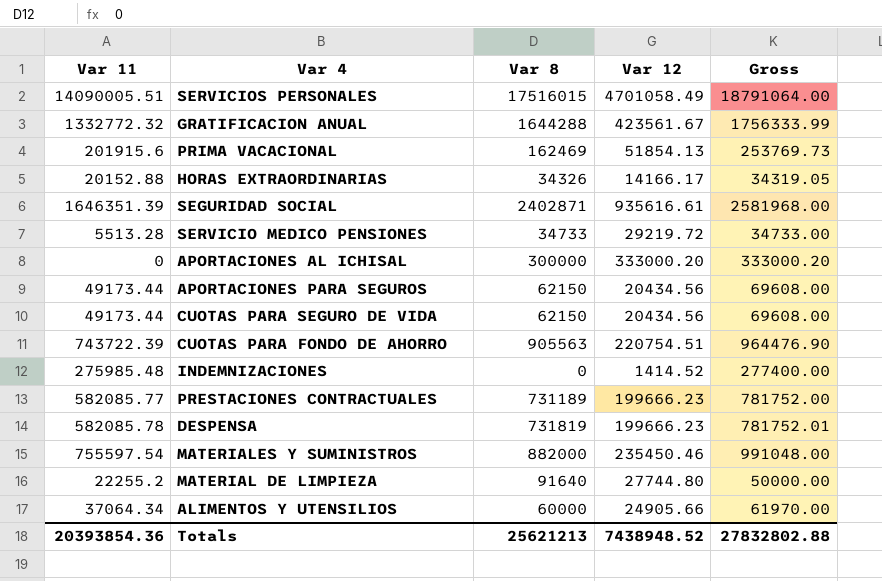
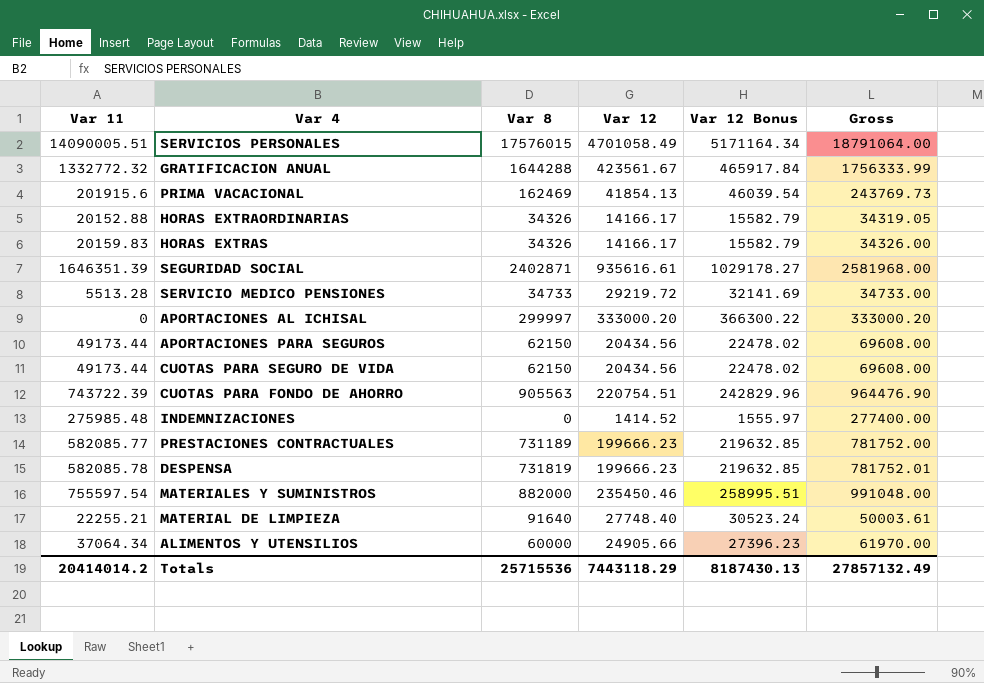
column Var 12 Bonus | formula: none -> [Var 12] * 1.1
SERVICIOS PERSONALES | Var 8: 17516015 -> 17576015
PRIMA VACACIONAL | Var 12: 51854.13 -> 41854.13
PRIMA VACACIONAL | Gross: 253769.73 -> 243769.73
row HORAS EXTRAS: none -> 20159.83 | 34326 | 14166.17 | 15582.79 | 34326.00
APORTACIONES AL ICHISAL | Var 8: 300000 -> 299997
MATERIAL DE LIMPIEZA | Var 11: 22255.2 -> 22255.21
MATERIAL DE LIMPIEZA | Var 12: 27744.80 -> 27748.40
MATERIAL DE LIMPIEZA | Gross: 50000.00 -> 50003.61
Totals | Var 11: 20393854.36 -> 20414014.2
Totals | Var 8: 25621213 -> 25715536
Totals | Var 12: 7438948.52 -> 7443118.29
Totals | Gross: 27832802.88 -> 27857132.49

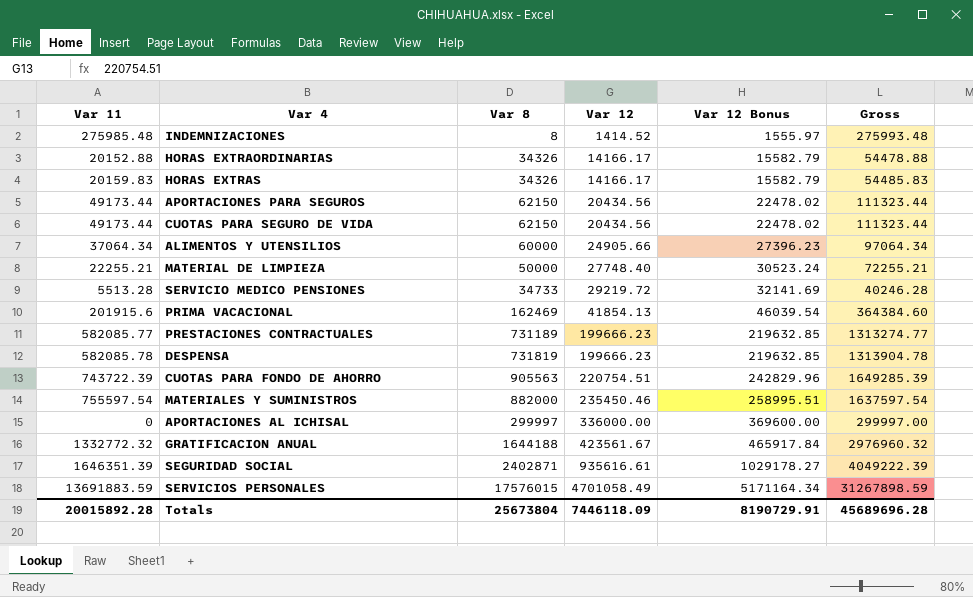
row order: none -> Var 12 ascending
column Gross | formula: [Var 11] + [Var 12] -> [Var 11] + [Var 8]
INDEMNIZACIONES | Var 8: 0 -> 8
MATERIAL DE LIMPIEZA | Var 8: 91640 -> 50000
APORTACIONES AL ICHISAL | Var 12: 333000.20 -> 336000.00
APORTACIONES AL ICHISAL | Var 12 Bonus: 366300.22 -> 369600.00
GRATIFICACION ANUAL | Var 8: 1644288 -> 1644188
SERVICIOS PERSONALES | Var 11: 14090005.51 -> 13691883.59
Totals | Var 11: 20414014.2 -> 20015892.28
Totals | Var 8: 25715536 -> 25673804
Totals | Var 12: 7443118.29 -> 7446118.09
Totals | Var 12 Bonus: 8187430.13 -> 8190729.91
Totals | Gross: 27857132.49 -> 45689696.28

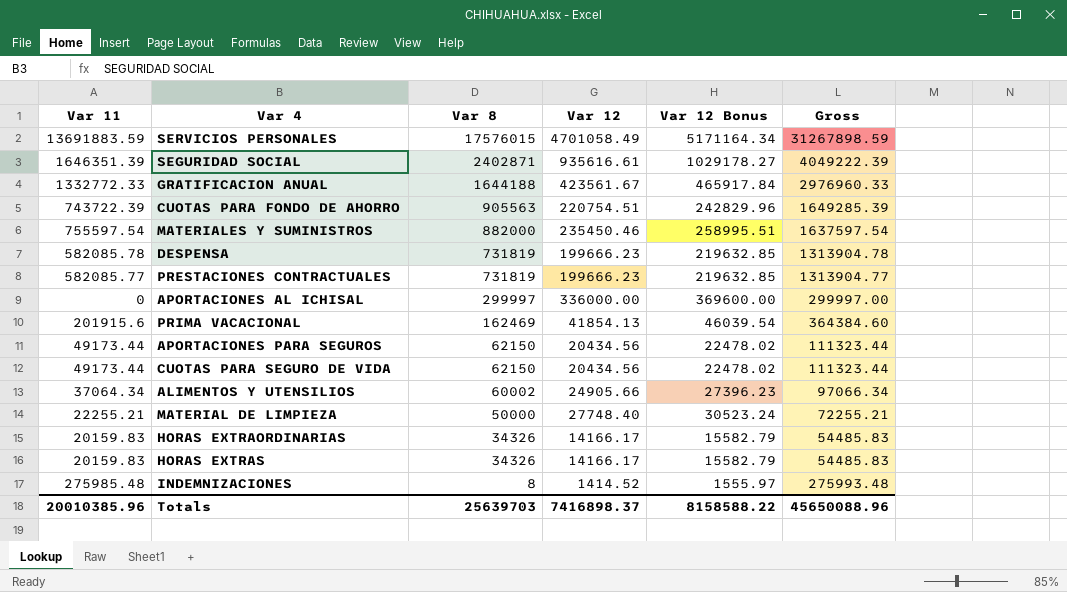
row order: Var 12 ascending -> Var 8 descending
row SERVICIO MEDICO PENSIONES: 5513.28 | 34733 | 29219.72 | 32141.69 | 40246.28 -> none
GRATIFICACION ANUAL | Var 11: 1332772.32 -> 1332772.33
GRATIFICACION ANUAL | Gross: 2976960.32 -> 2976960.33
PRESTACIONES CONTRACTUALES | Var 8: 731189 -> 731819
PRESTACIONES CONTRACTUALES | Gross: 1313274.77 -> 1313904.77
ALIMENTOS Y UTENSILIOS | Var 8: 60000 -> 60002
ALIMENTOS Y UTENSILIOS | Gross: 97064.34 -> 97066.34
HORAS EXTRAORDINARIAS | Var 11: 20152.88 -> 20159.83
HORAS EXTRAORDINARIAS | Gross: 54478.88 -> 54485.83
Totals | Var 11: 20015892.28 -> 20010385.96
Totals | Var 8: 25673804 -> 25639703
Totals | Var 12: 7446118.09 -> 7416898.37
Totals | Var 12 Bonus: 8190729.91 -> 8158588.22
Totals | Gross: 45689696.28 -> 45650088.96

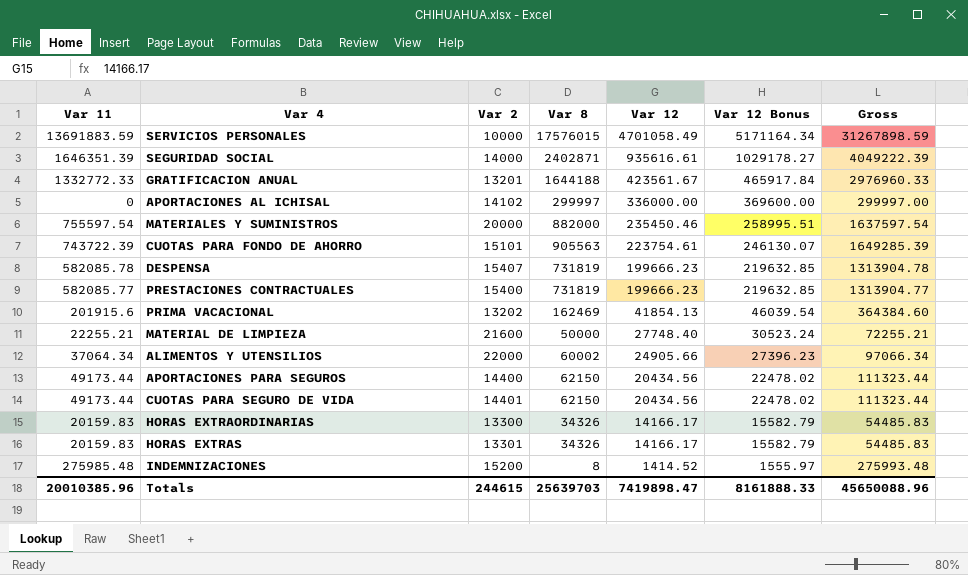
row order: Var 8 descending -> Var 12 descending
column Var 2 | position: none -> 3
CUOTAS PARA FONDO DE AHORRO | Var 12: 220754.51 -> 223754.61
CUOTAS PARA FONDO DE AHORRO | Var 12 Bonus: 242829.96 -> 246130.07
Totals | Var 12: 7416898.37 -> 7419898.47
Totals | Var 12 Bonus: 8158588.22 -> 8161888.33

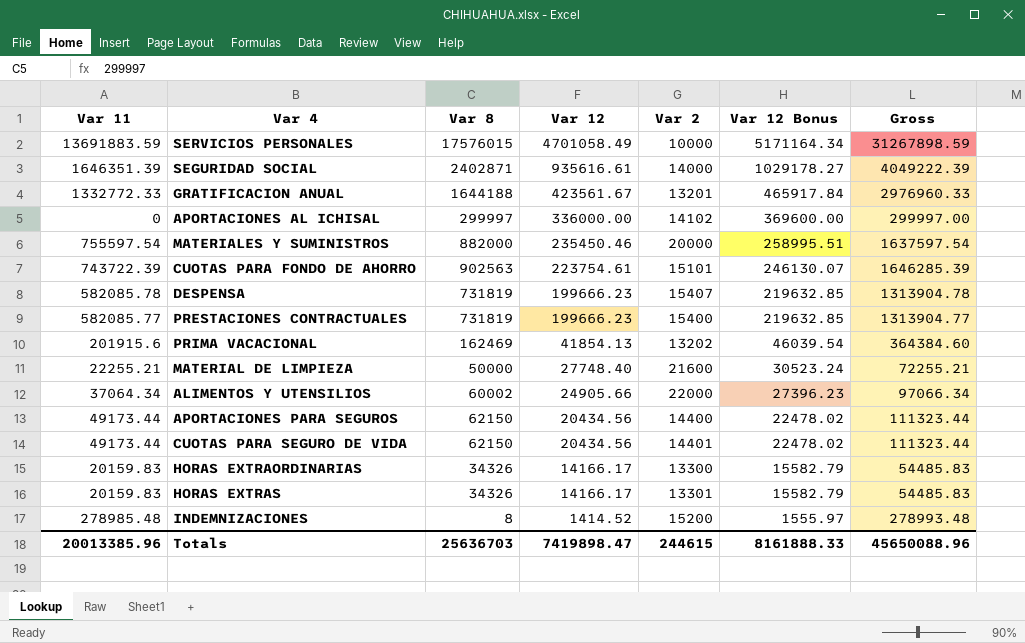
column Var 2 | position: 3 -> 5
CUOTAS PARA FONDO DE AHORRO | Var 8: 905563 -> 902563
CUOTAS PARA FONDO DE AHORRO | Gross: 1649285.39 -> 1646285.39
INDEMNIZACIONES | Var 11: 275985.48 -> 278985.48
INDEMNIZACIONES | Gross: 275993.48 -> 278993.48
Totals | Var 11: 20010385.96 -> 20013385.96
Totals | Var 8: 25639703 -> 25636703

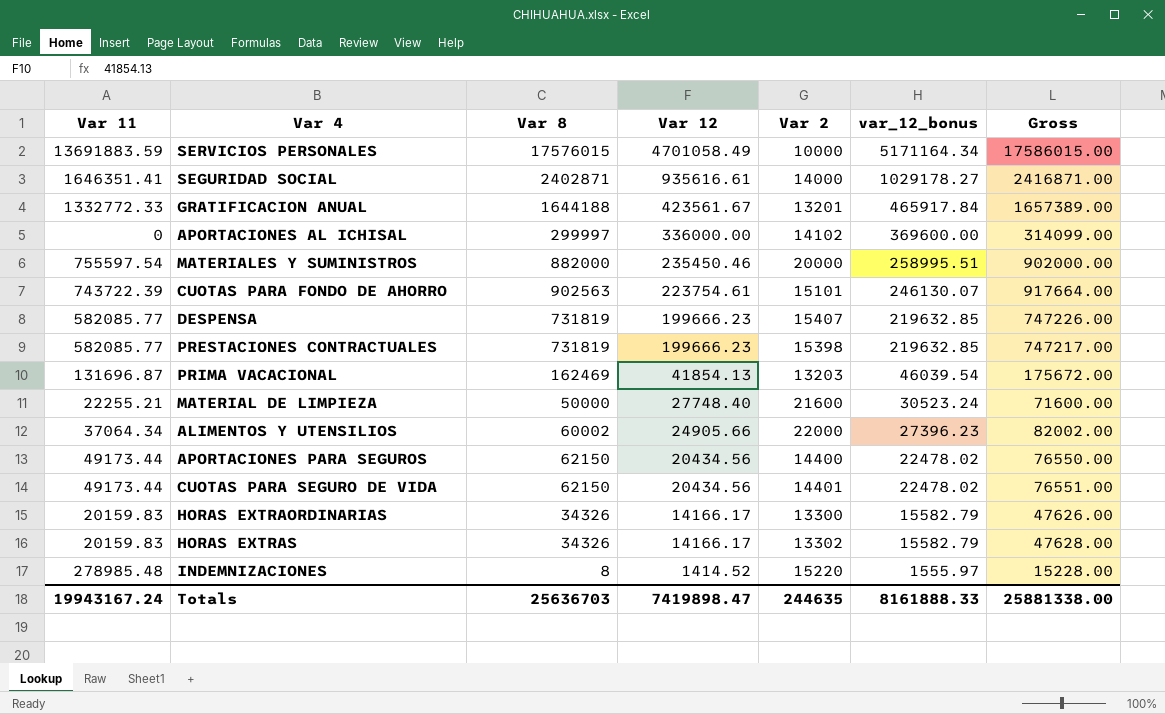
column name: Var 12 Bonus -> var_12_bonus
column Gross | formula: [Var 11] + [Var 8] -> [Var 8] + [Var 2]
SEGURIDAD SOCIAL | Var 11: 1646351.39 -> 1646351.41
DESPENSA | Var 11: 582085.78 -> 582085.77
PRESTACIONES CONTRACTUALES | Var 2: 15400 -> 15398
PRIMA VACACIONAL | Var 11: 201915.6 -> 131696.87
PRIMA VACACIONAL | Var 2: 13202 -> 13203
HORAS EXTRAS | Var 2: 13301 -> 13302
INDEMNIZACIONES | Var 2: 15200 -> 15220
Totals | Var 11: 20013385.96 -> 19943167.24
Totals | Var 2: 244615 -> 244635
Totals | Gross: 45650088.96 -> 25881338.00

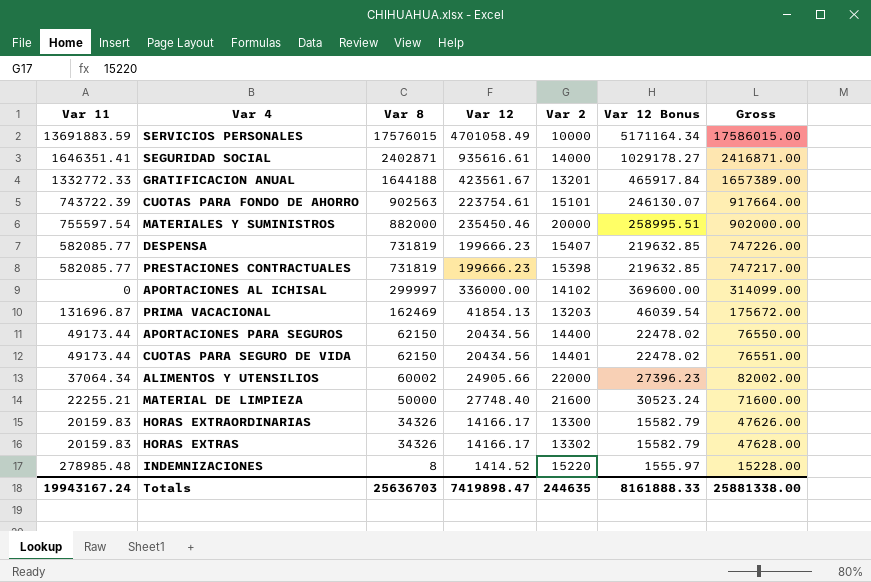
row order: Var 12 descending -> Var 8 descending
column name: var_12_bonus -> Var 12 Bonus

